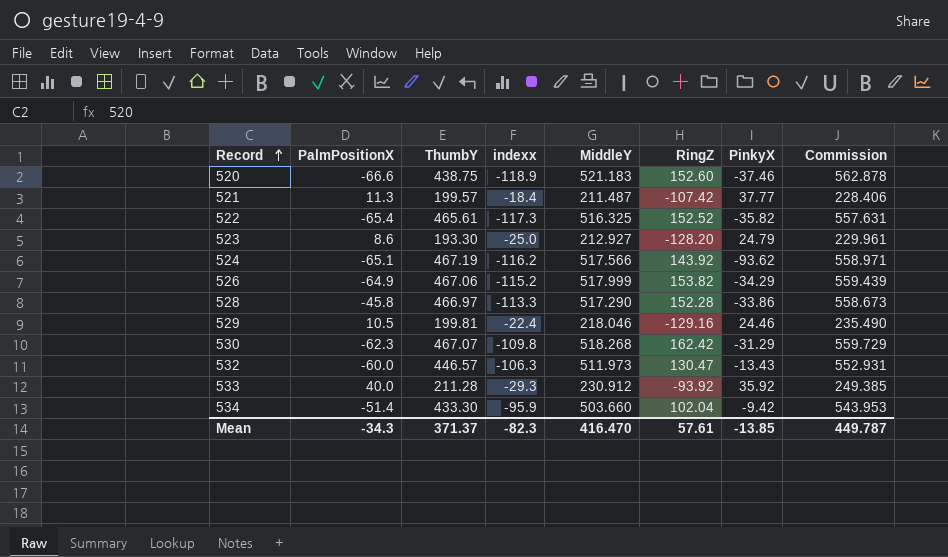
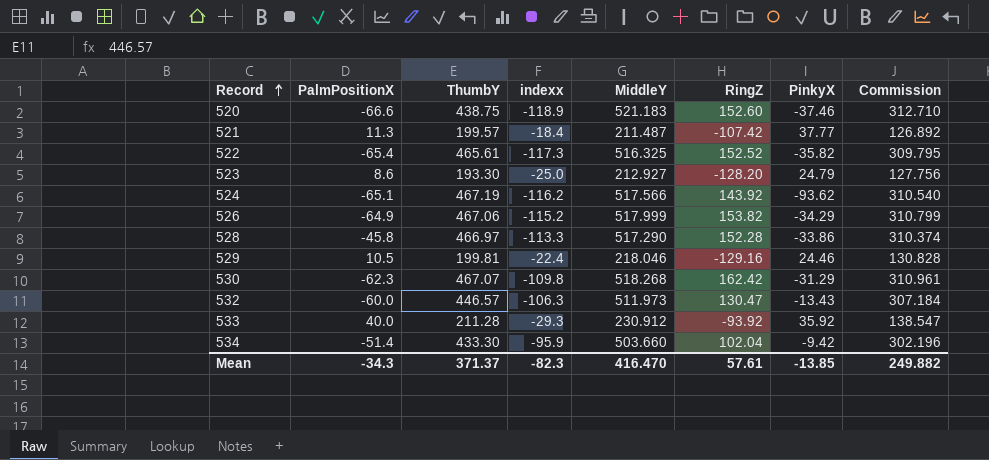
column Commission | formula: [MiddleY] * 1.08 -> [MiddleY] * 0.6
Mean | Commission: 449.787 -> 249.882

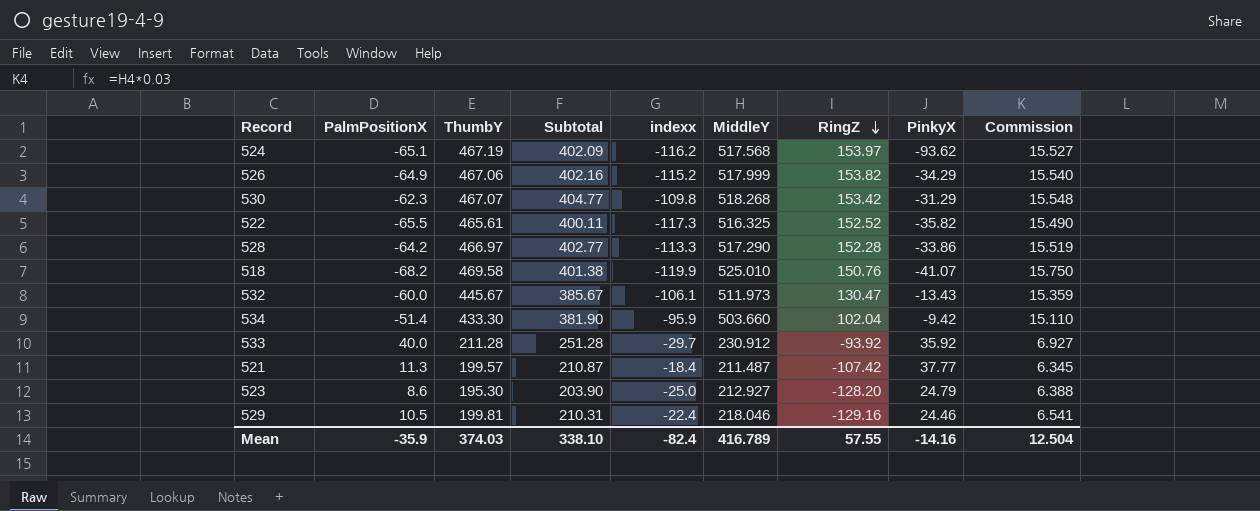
row order: Record ascending -> RingZ descending
column Subtotal | formula: none -> [PalmPositionX] + [ThumbY]
column Commission | formula: [MiddleY] * 0.6 -> [MiddleY] * 0.03
row 520: -66.6 | 438.75 | -118.9 | 521.183 | 152.60 | -37.46 | 312.710 -> none
524 | MiddleY: 517.566 -> 517.568
524 | RingZ: 143.92 -> 153.97
530 | RingZ: 162.42 -> 153.42
522 | PalmPositionX: -65.4 -> -65.5
528 | PalmPositionX: -45.8 -> -64.2
row 518: none -> -68.2 | 469.58 | 401.38 | -119.9 | 525.010 | 150.76 | -41.07 | 15.750
532 | ThumbY: 446.57 -> 445.67
532 | indexx: -106.3 -> -106.1
533 | indexx: -29.3 -> -29.7
523 | ThumbY: 193.30 -> 195.30
Mean | PalmPositionX: -34.3 -> -35.9
Mean | ThumbY: 371.37 -> 374.03
Mean | indexx: -82.3 -> -82.4
Mean | MiddleY: 416.470 -> 416.789
Mean | RingZ: 57.61 -> 57.55
Mean | PinkyX: -13.85 -> -14.16
Mean | Commission: 249.882 -> 12.504

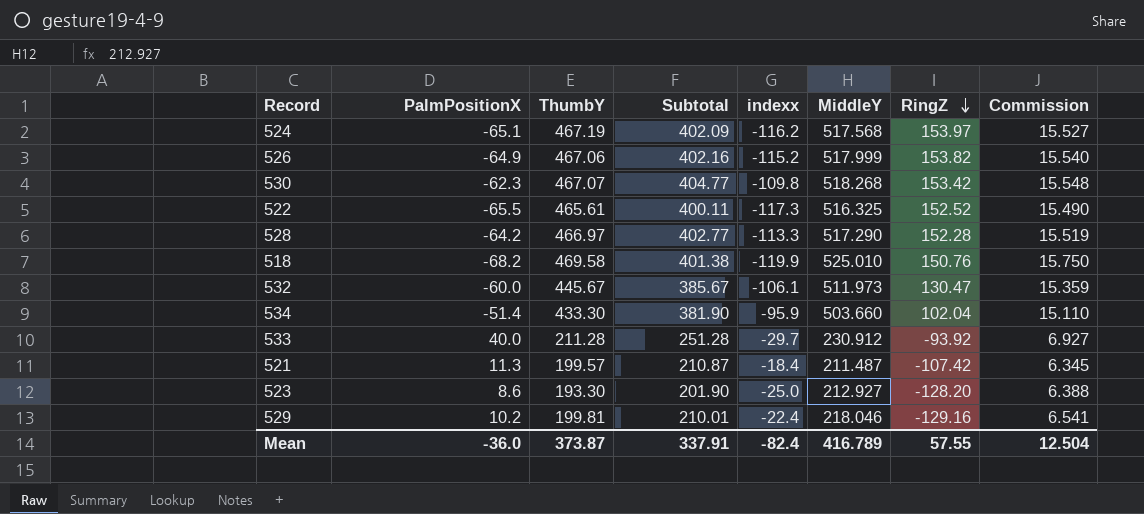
column PinkyX | position: 8 -> none
523 | ThumbY: 195.30 -> 193.30
523 | Subtotal: 203.90 -> 201.90
529 | PalmPositionX: 10.5 -> 10.2
529 | Subtotal: 210.31 -> 210.01
Mean | PalmPositionX: -35.9 -> -36.0
Mean | ThumbY: 374.03 -> 373.87
Mean | Subtotal: 338.10 -> 337.91

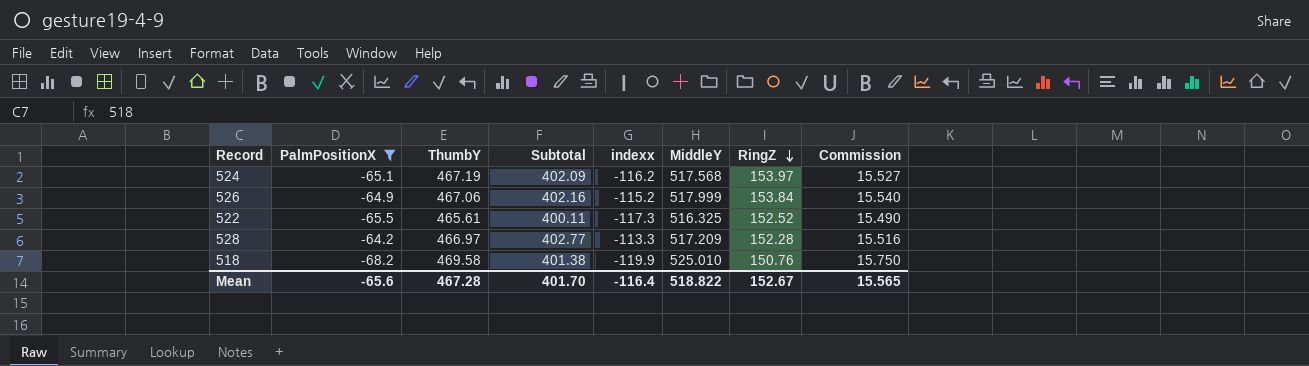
filter: none -> PalmPositionX <= -64.2
526 | RingZ: 153.82 -> 153.84
528 | MiddleY: 517.290 -> 517.209
528 | Commission: 15.519 -> 15.516
Mean | PalmPositionX: -36.0 -> -65.6
Mean | ThumbY: 373.87 -> 467.28
Mean | Subtotal: 337.91 -> 401.70
Mean | indexx: -82.4 -> -116.4
Mean | MiddleY: 416.789 -> 518.822
Mean | RingZ: 57.55 -> 152.67
Mean | Commission: 12.504 -> 15.565

